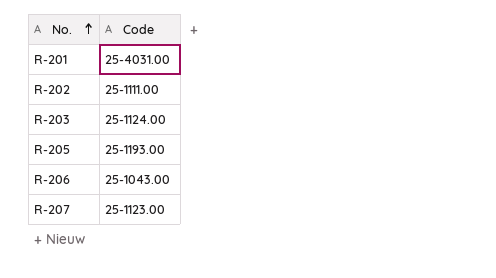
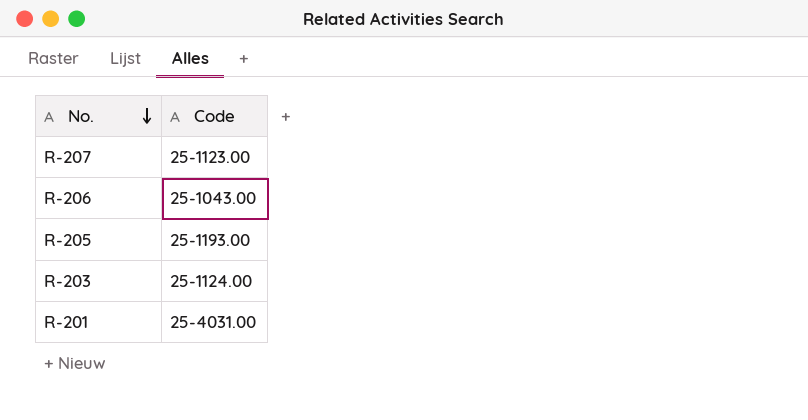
row order: No. ascending -> No. descending
row R-202: 25-1111.00 -> none

